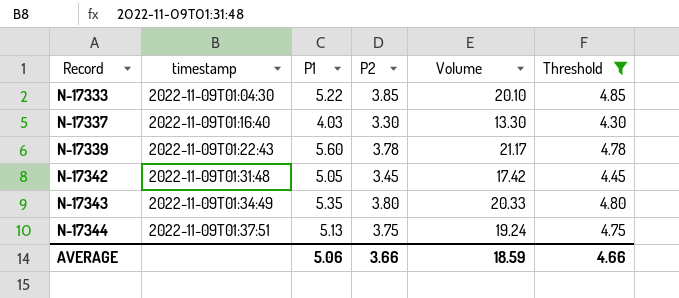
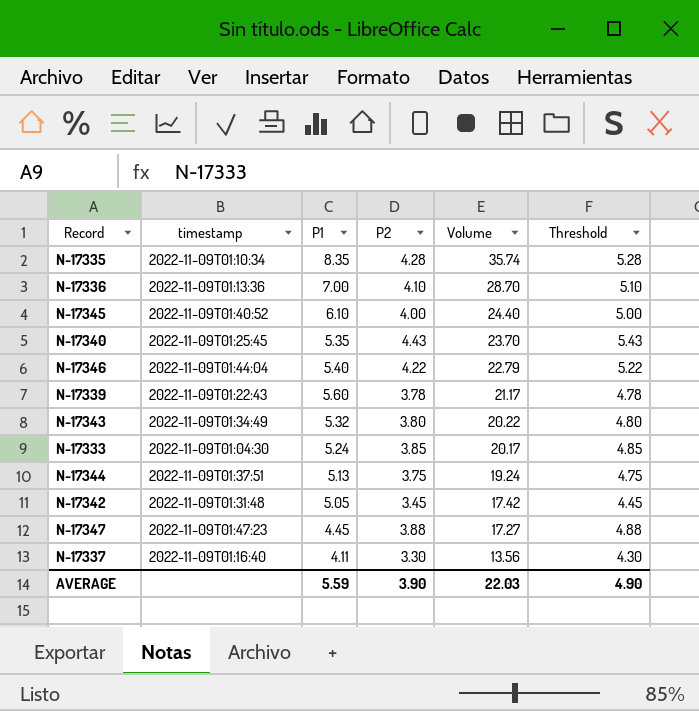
filter: Threshold <= 4.85 -> none
row order: Record ascending -> Volume descending
N-17343 | P1: 5.35 -> 5.32
N-17343 | Volume: 20.33 -> 20.22
N-17333 | P1: 5.22 -> 5.24
N-17333 | Volume: 20.10 -> 20.17
N-17337 | P1: 4.03 -> 4.11
N-17337 | Volume: 13.30 -> 13.56
AVERAGE | P1: 5.06 -> 5.59
AVERAGE | P2: 3.66 -> 3.90
AVERAGE | Volume: 18.59 -> 22.03
AVERAGE | Threshold: 4.66 -> 4.90

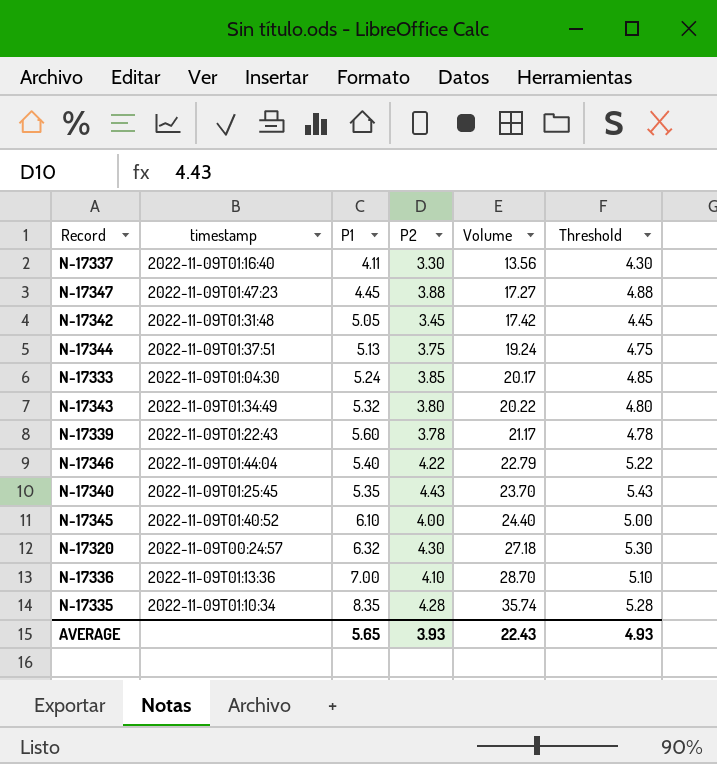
row order: Volume descending -> Volume ascending
row N-17320: none -> 2022-11-09T00:24:57 | 6.32 | 4.30 | 27.18 | 5.30
AVERAGE | P1: 5.59 -> 5.65
AVERAGE | P2: 3.90 -> 3.93
AVERAGE | Volume: 22.03 -> 22.43
AVERAGE | Threshold: 4.90 -> 4.93

